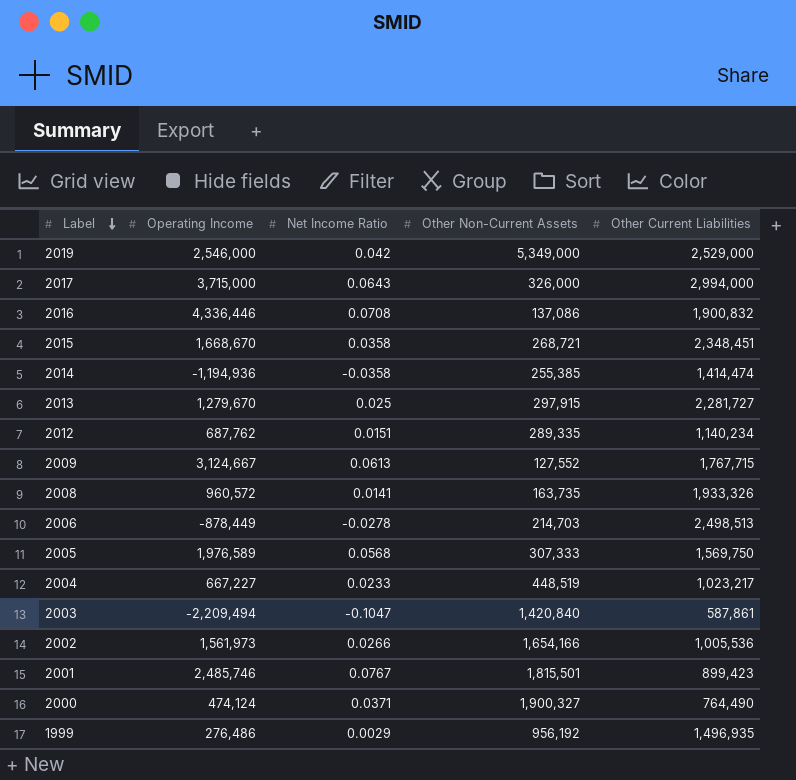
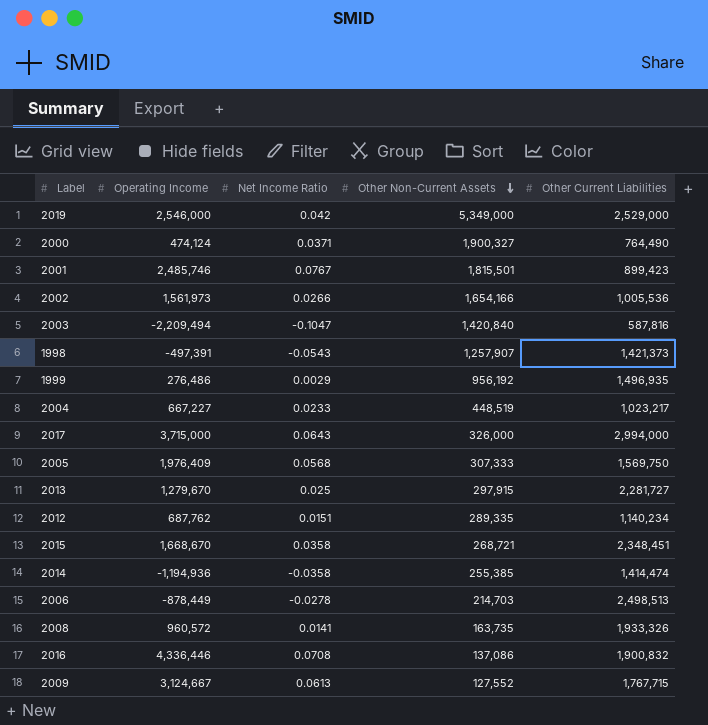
row order: Label descending -> Other Non-Current Assets descending
2003 | Other Current Liabilities: 587,861 -> 587,816
row 1998: none -> -497,391 | -0.0543 | 1,257,907 | 1,421,373
2005 | Operating Income: 1,976,589 -> 1,976,409

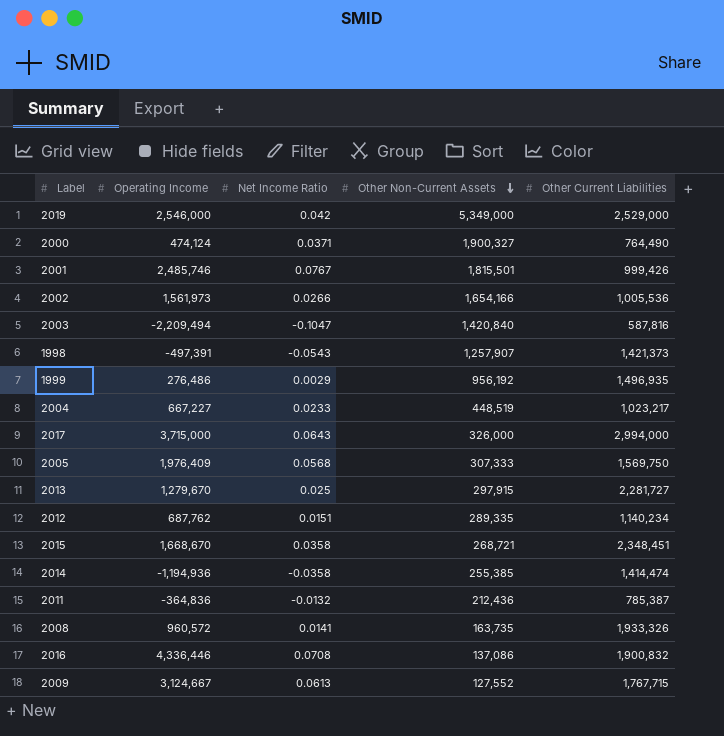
row 2006: -878,449 | -0.0278 | 214,703 | 2,498,513 -> none
2001 | Other Current Liabilities: 899,423 -> 999,426
row 2011: none -> -364,836 | -0.0132 | 212,436 | 785,387

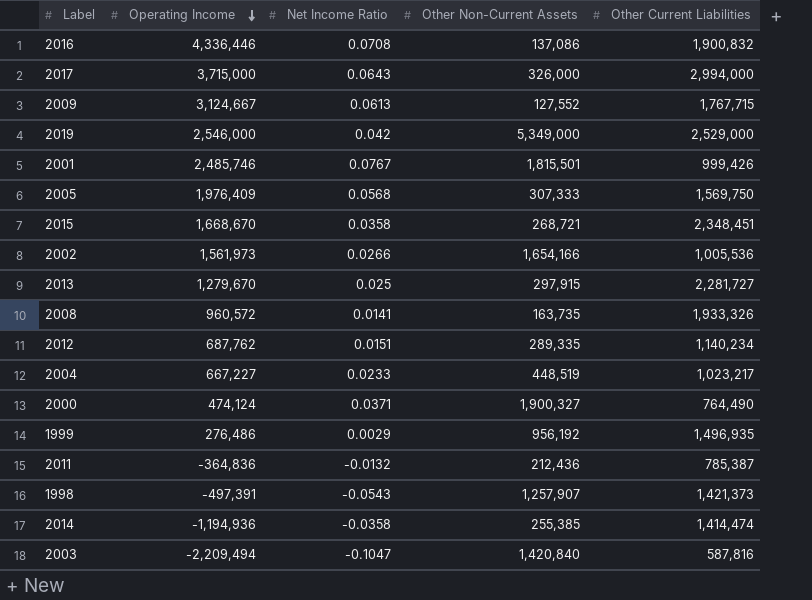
row order: Other Non-Current Assets descending -> Operating Income descending

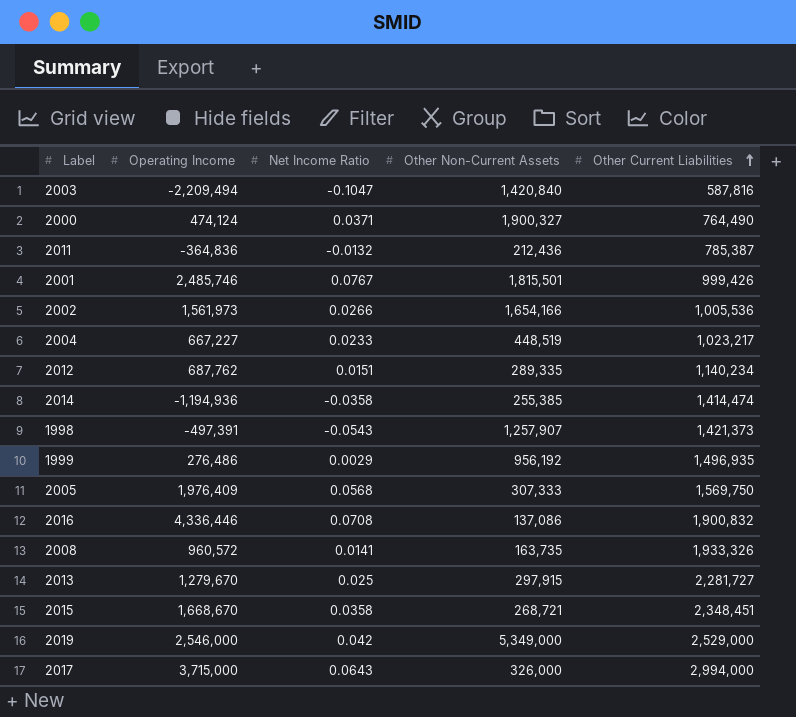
row order: Operating Income descending -> Other Current Liabilities ascending
row 2009: 3,124,667 | 0.0613 | 127,552 | 1,767,715 -> none

